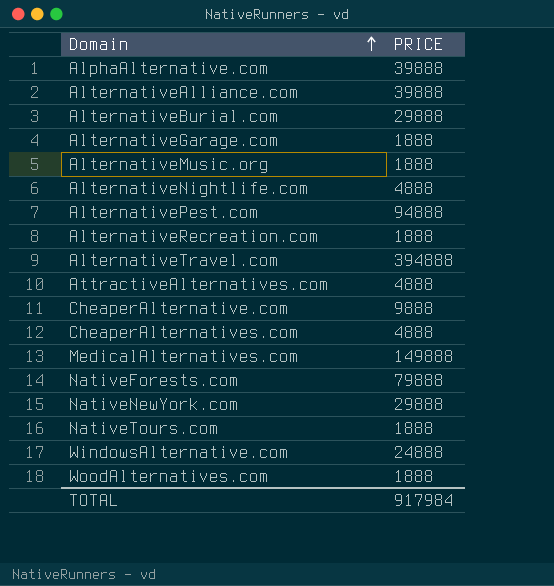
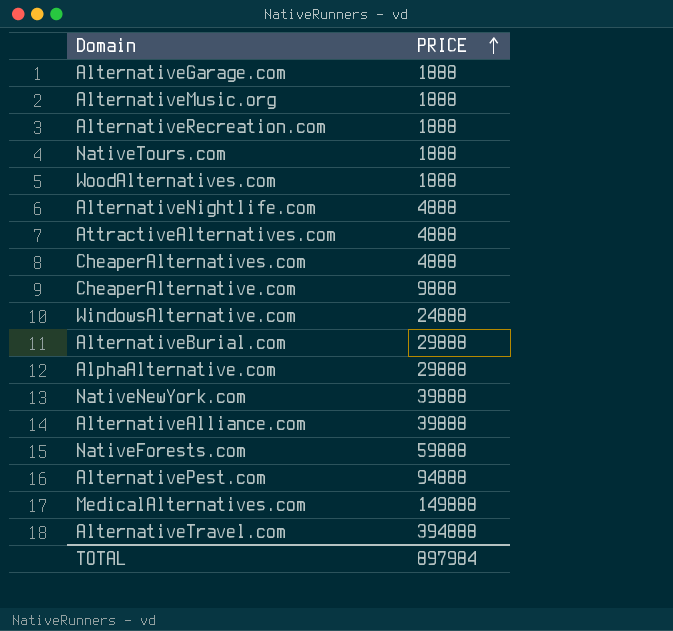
row order: Domain ascending -> PRICE ascending
AlphaAlternative.com | PRICE: 39888 -> 29888
NativeNewYork.com | PRICE: 29888 -> 39888
NativeForests.com | PRICE: 79888 -> 59888
TOTAL | PRICE: 917984 -> 897984

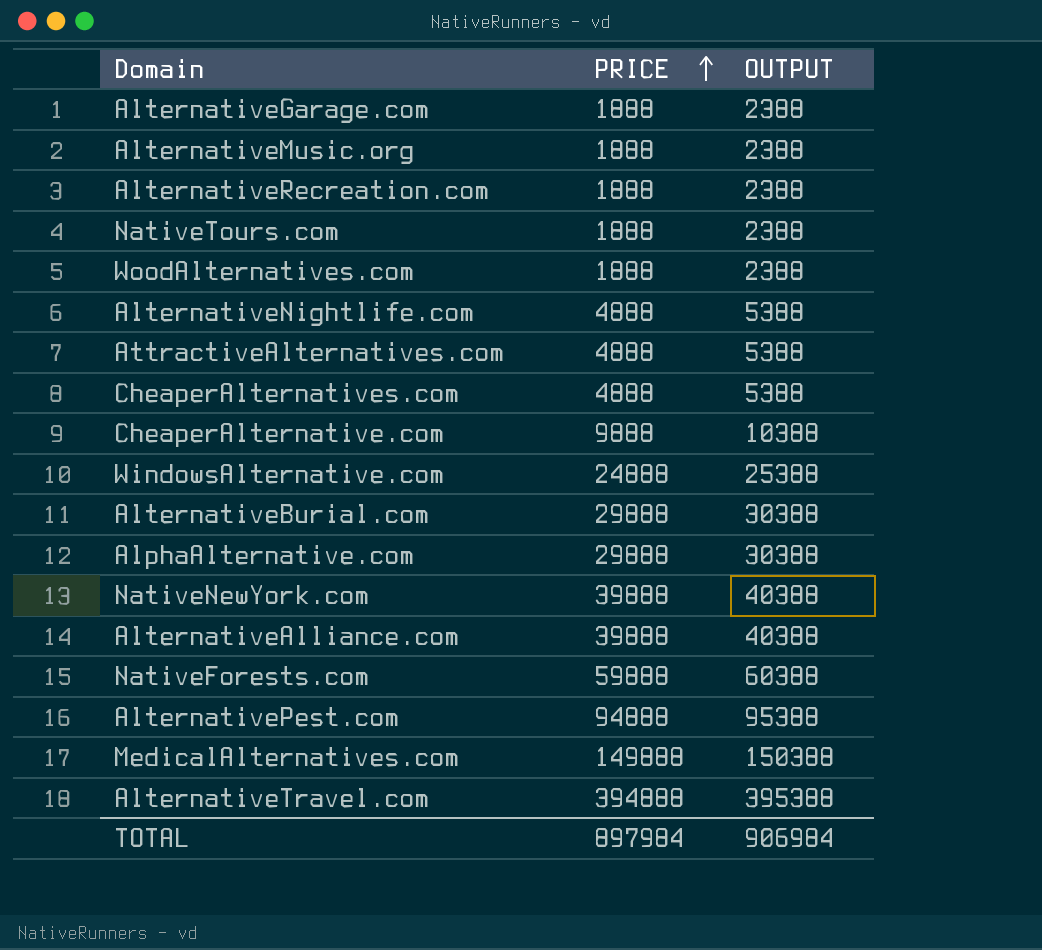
column OUTPUT | formula: none -> [PRICE] + 500

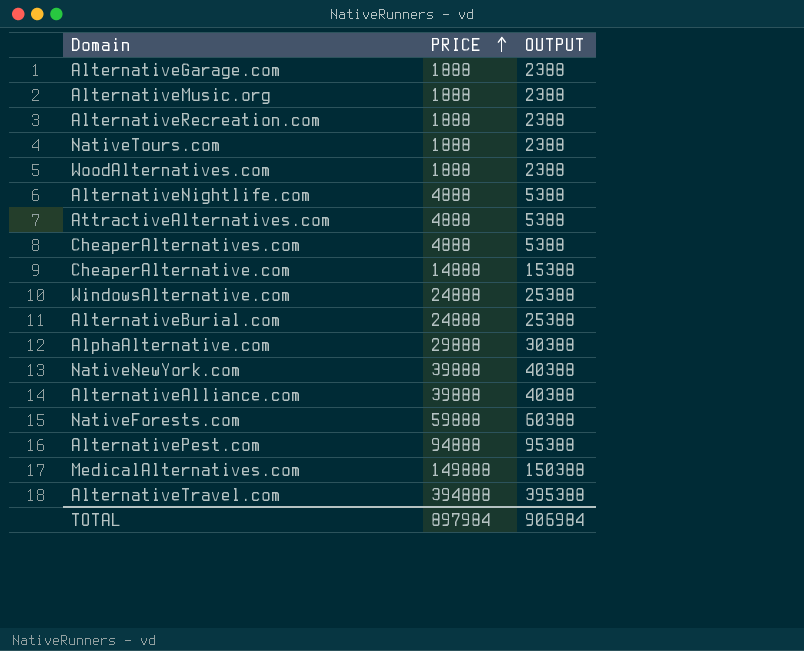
CheaperAlternative.com | PRICE: 9888 -> 14888
CheaperAlternative.com | OUTPUT: 10388 -> 15388
AlternativeBurial.com | PRICE: 29888 -> 24888
AlternativeBurial.com | OUTPUT: 30388 -> 25388

